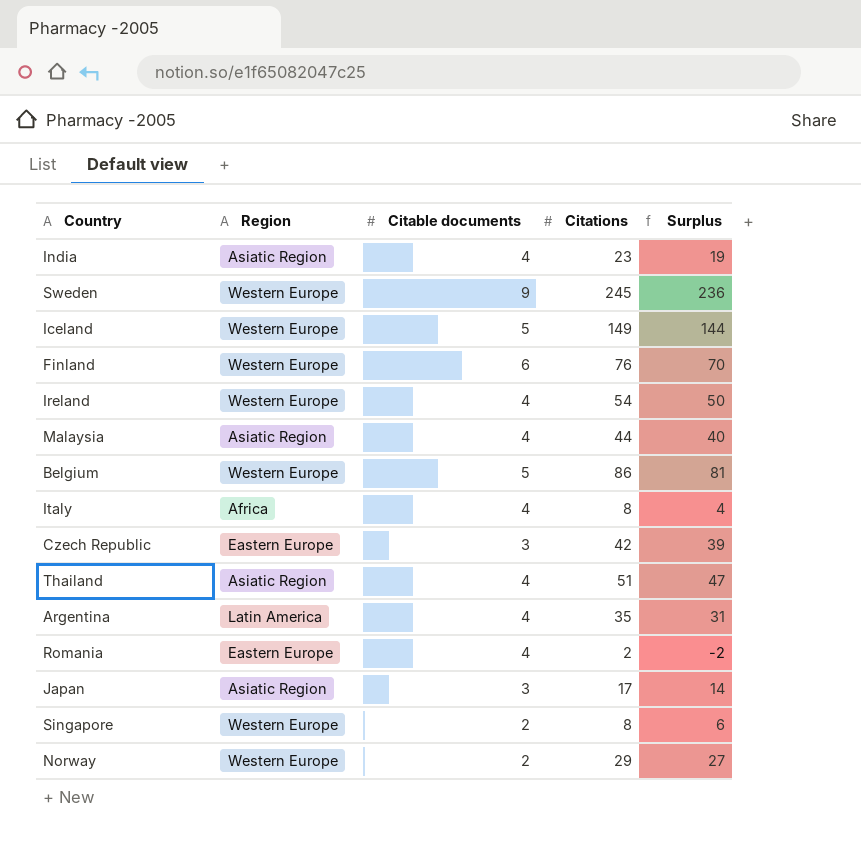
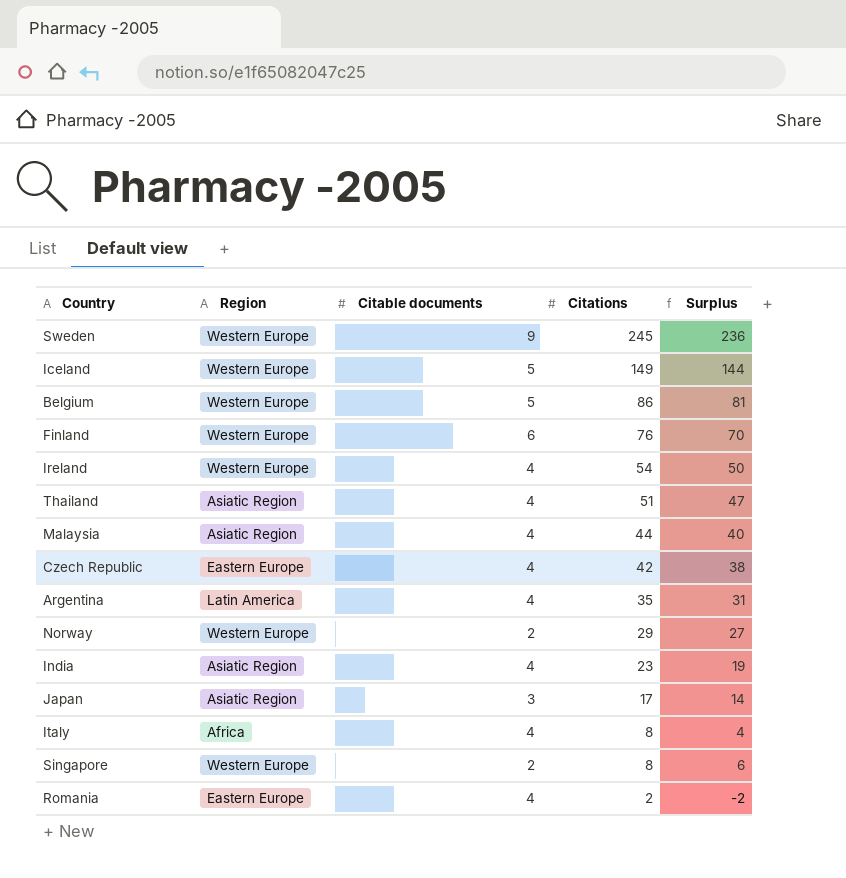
row order: none -> Citations descending
Czech Republic | Citable documents: 3 -> 4
Czech Republic | Surplus: 39 -> 38

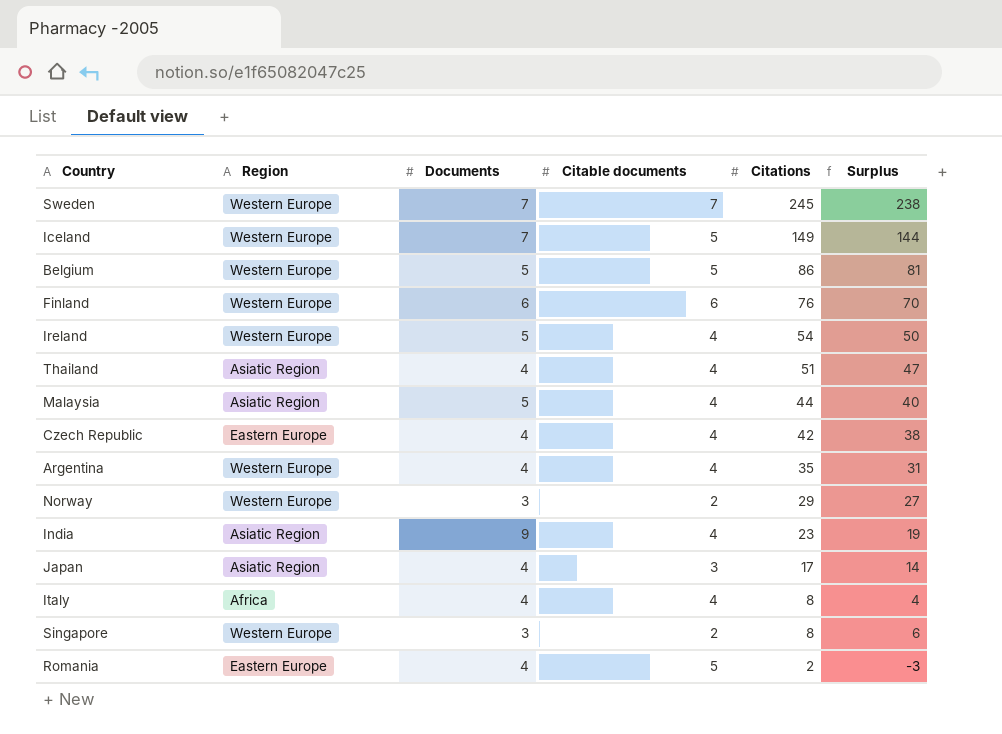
column Documents | position: none -> 3
Sweden | Citable documents: 9 -> 7
Sweden | Surplus: 236 -> 238
Argentina | Region: Latin America -> Western Europe
Romania | Citable documents: 4 -> 5
Romania | Surplus: -2 -> -3

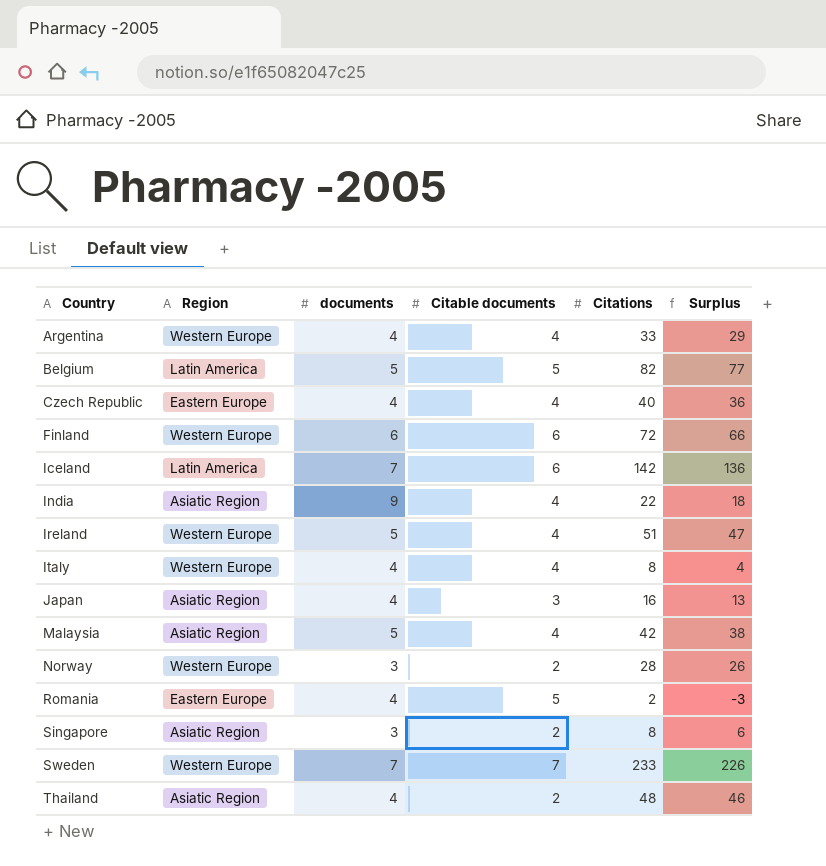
row order: Citations descending -> Country ascending
column name: Documents -> documents
Argentina | Citations: 35 -> 33
Argentina | Surplus: 31 -> 29
Belgium | Region: Western Europe -> Latin America
Belgium | Citations: 86 -> 82
Belgium | Surplus: 81 -> 77
Czech Republic | Citations: 42 -> 40
Czech Republic | Surplus: 38 -> 36
Finland | Citations: 76 -> 72
Finland | Surplus: 70 -> 66
Iceland | Region: Western Europe -> Latin America
Iceland | Citable documents: 5 -> 6
Iceland | Citations: 149 -> 142
Iceland | Surplus: 144 -> 136
India | Citations: 23 -> 22
India | Surplus: 19 -> 18
Ireland | Citations: 54 -> 51
Ireland | Surplus: 50 -> 47
Italy | Region: Africa -> Western Europe
Japan | Citations: 17 -> 16
Japan | Surplus: 14 -> 13
Malaysia | Citations: 44 -> 42
Malaysia | Surplus: 40 -> 38
Norway | Citations: 29 -> 28
Norway | Surplus: 27 -> 26
Singapore | Region: Western Europe -> Asiatic Region
Sweden | Citations: 245 -> 233
Sweden | Surplus: 238 -> 226
Thailand | Citable documents: 4 -> 2
Thailand | Citations: 51 -> 48
Thailand | Surplus: 47 -> 46

